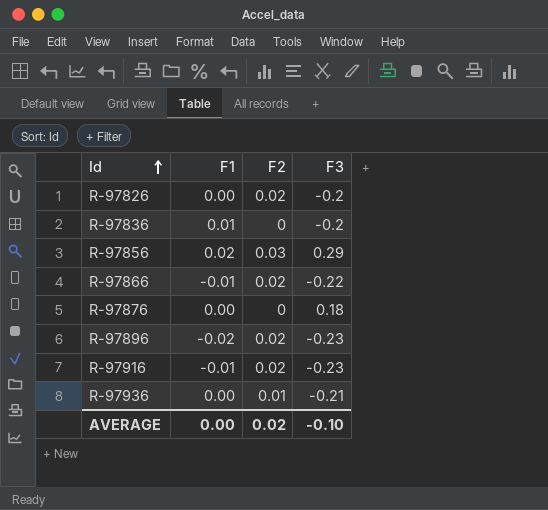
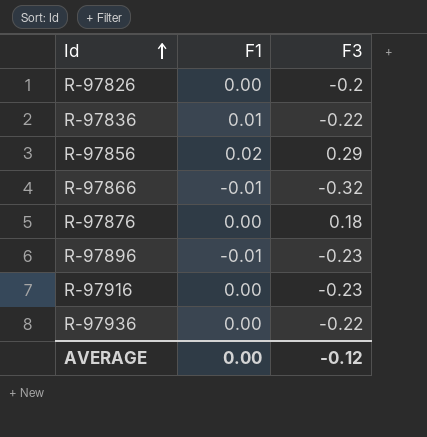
column F2 | position: 3 -> none
R-97836 | F3: -0.2 -> -0.22
R-97866 | F3: -0.22 -> -0.32
R-97896 | F1: -0.02 -> -0.01
R-97916 | F1: -0.01 -> 0.00
R-97936 | F3: -0.21 -> -0.22
AVERAGE | F3: -0.10 -> -0.12

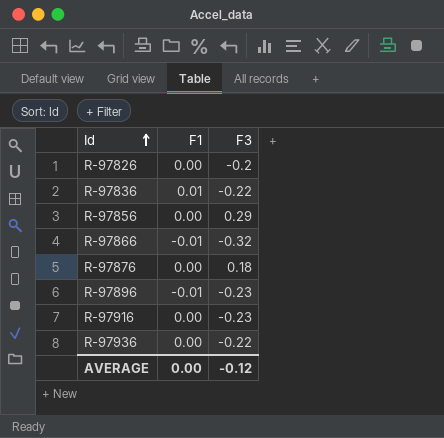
R-97856 | F1: 0.02 -> 0.00

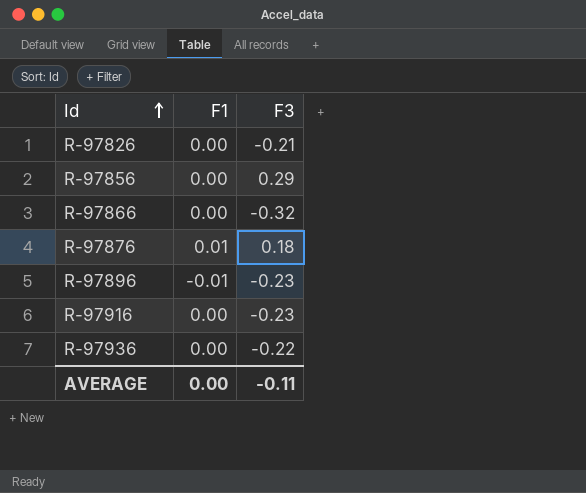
row R-97836: 0.01 | -0.22 -> none
R-97826 | F3: -0.2 -> -0.21
R-97866 | F1: -0.01 -> 0.00
R-97876 | F1: 0.00 -> 0.01
AVERAGE | F3: -0.12 -> -0.11

